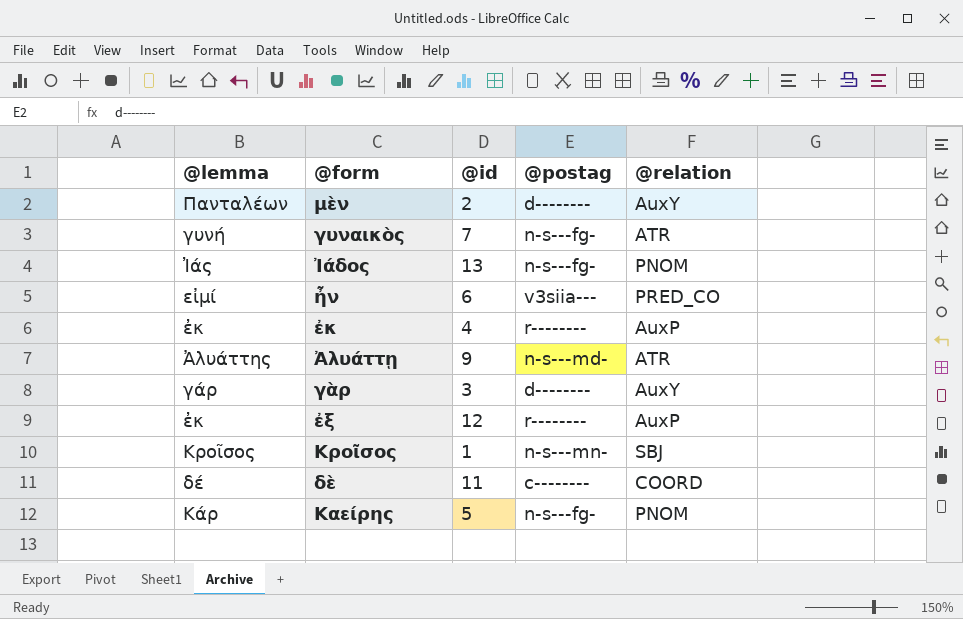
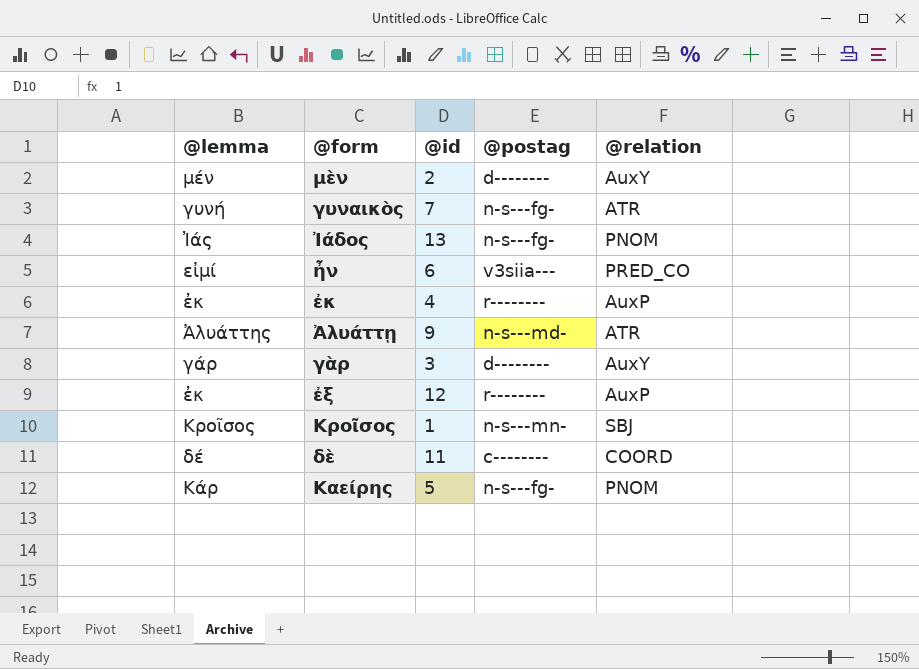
μὲν | @lemma: Πανταλέων -> μέν

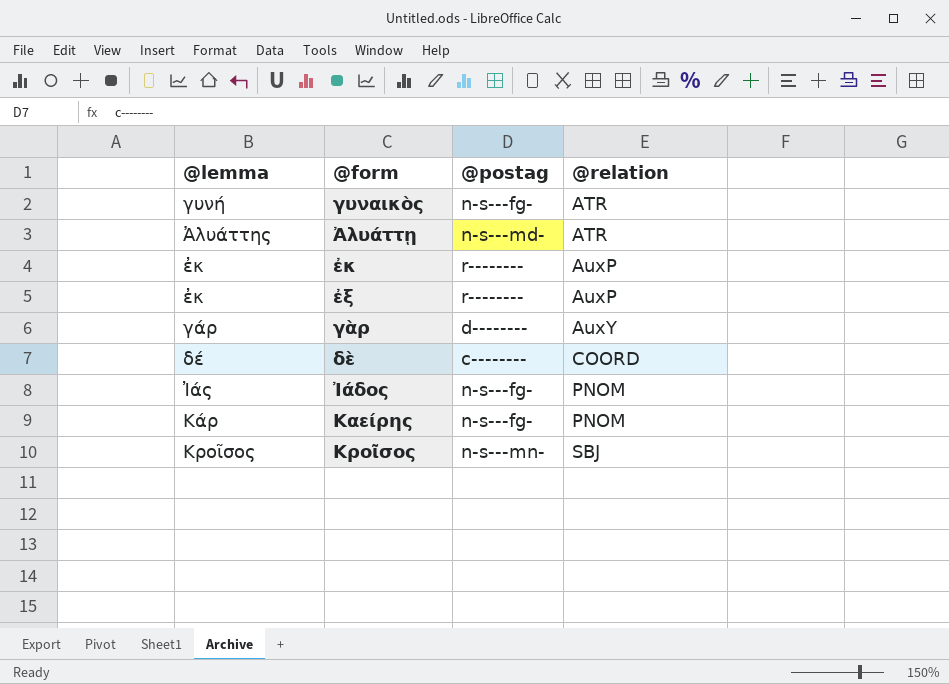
row order: none -> @relation ascending
column @id | position: 3 -> none
row μὲν: μέν | 2 | d-------- | AuxY -> none
row ἦν: εἰμί | 6 | v3siia--- | PRED_CO -> none

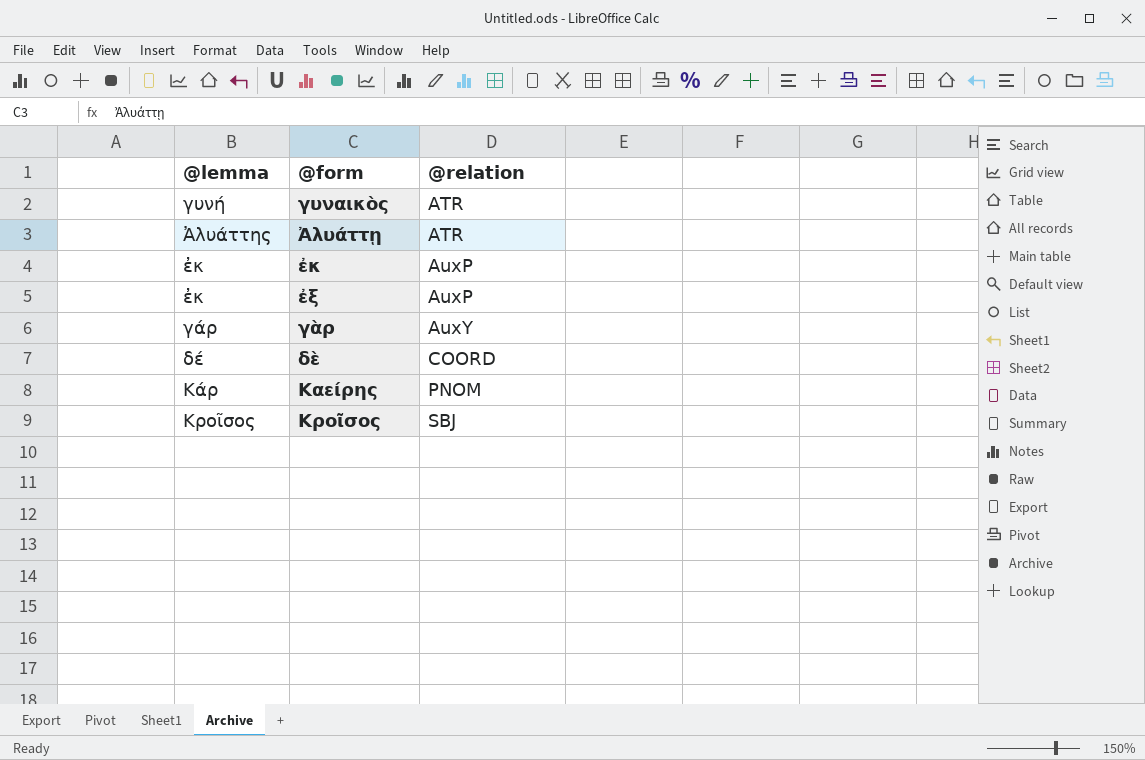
column @postag | position: 3 -> none
row Ἰάδος: Ἰάς | n-s---fg- | PNOM -> none

